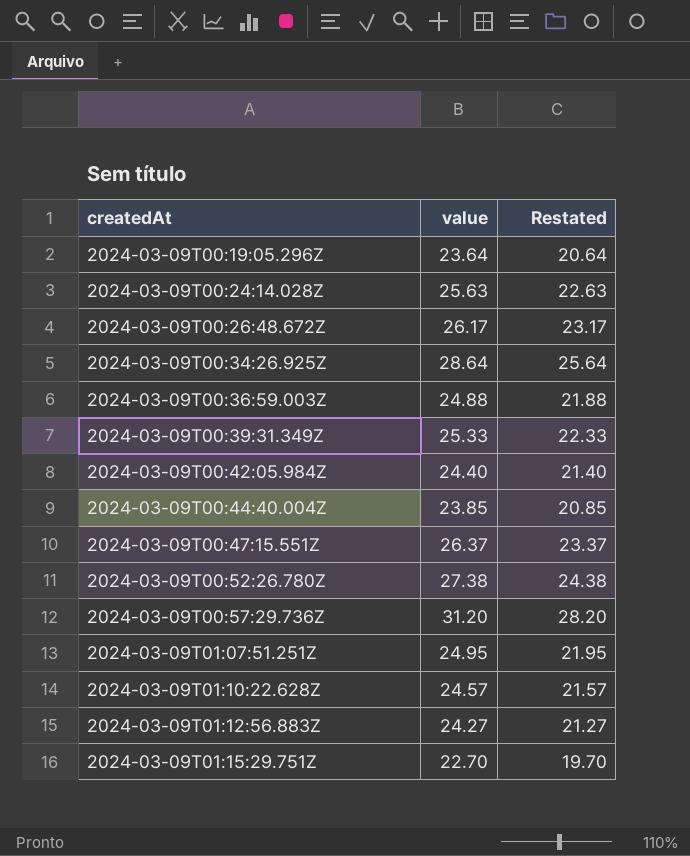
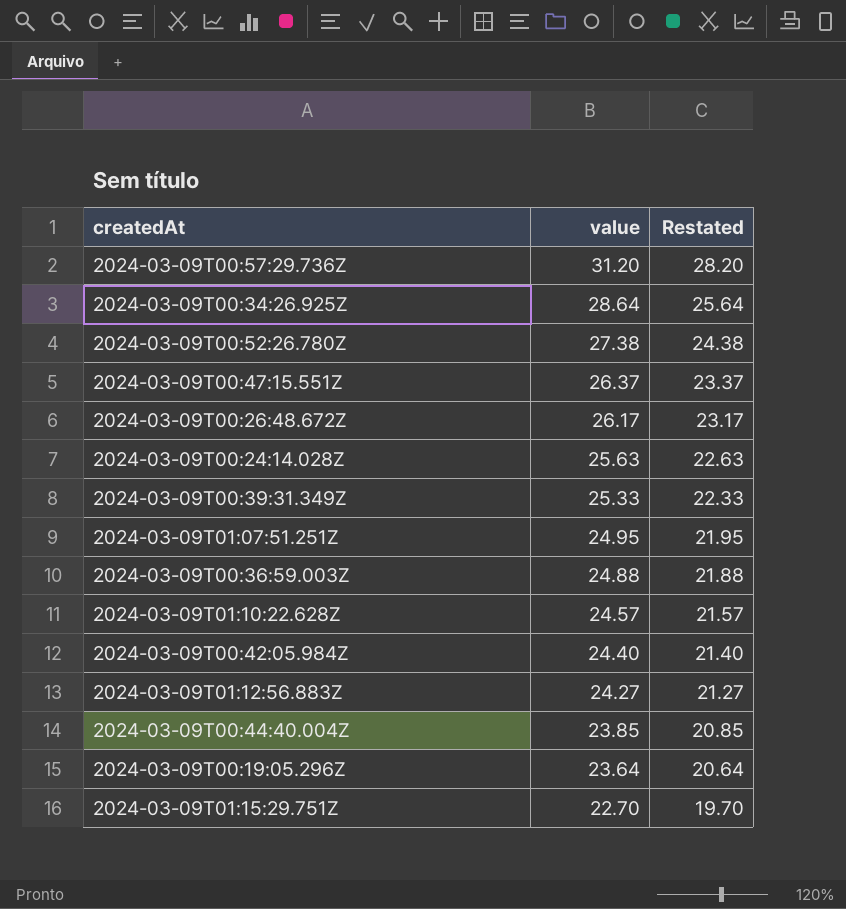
row order: createdAt ascending -> value descending

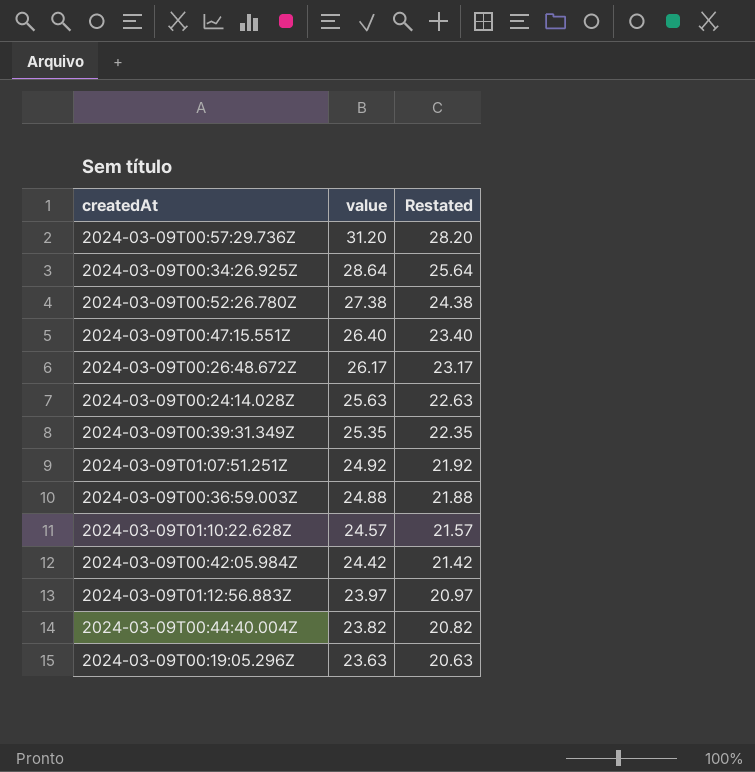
row 2024-03-09T01:15:29.751Z: 22.70 | 19.70 -> none
2024-03-09T00:47:15.551Z | value: 26.37 -> 26.40
2024-03-09T00:47:15.551Z | Restated: 23.37 -> 23.40
2024-03-09T00:39:31.349Z | value: 25.33 -> 25.35
2024-03-09T00:39:31.349Z | Restated: 22.33 -> 22.35
2024-03-09T01:07:51.251Z | value: 24.95 -> 24.92
2024-03-09T01:07:51.251Z | Restated: 21.95 -> 21.92
2024-03-09T00:42:05.984Z | value: 24.40 -> 24.42
2024-03-09T00:42:05.984Z | Restated: 21.40 -> 21.42
2024-03-09T01:12:56.883Z | value: 24.27 -> 23.97
2024-03-09T01:12:56.883Z | Restated: 21.27 -> 20.97
2024-03-09T00:44:40.004Z | value: 23.85 -> 23.82
2024-03-09T00:44:40.004Z | Restated: 20.85 -> 20.82
2024-03-09T00:19:05.296Z | value: 23.64 -> 23.63
2024-03-09T00:19:05.296Z | Restated: 20.64 -> 20.63

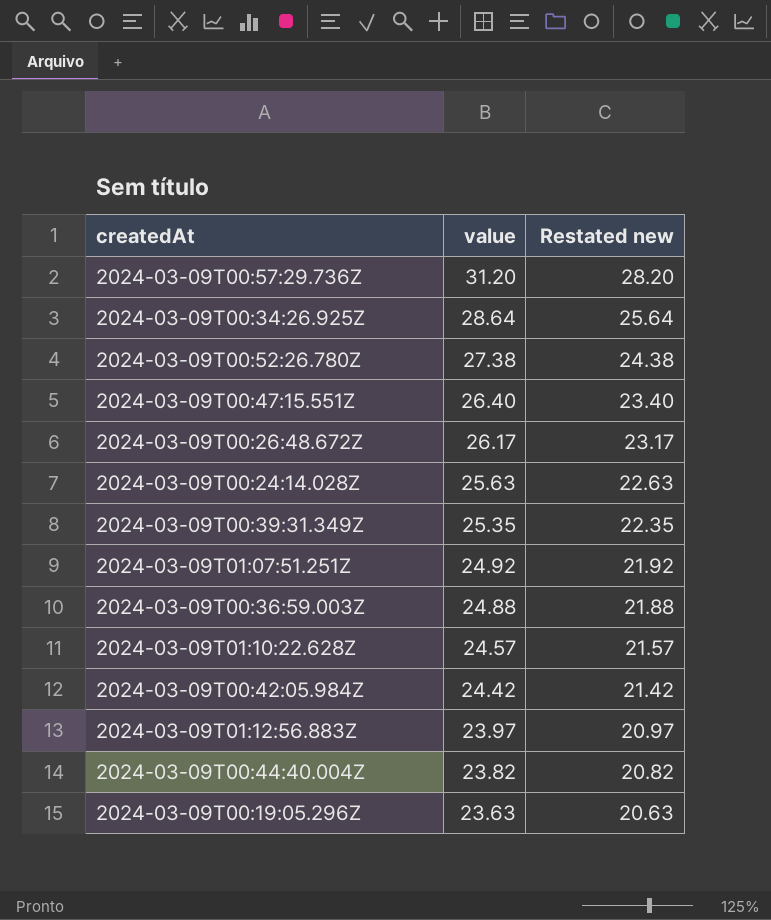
column name: Restated -> Restated new

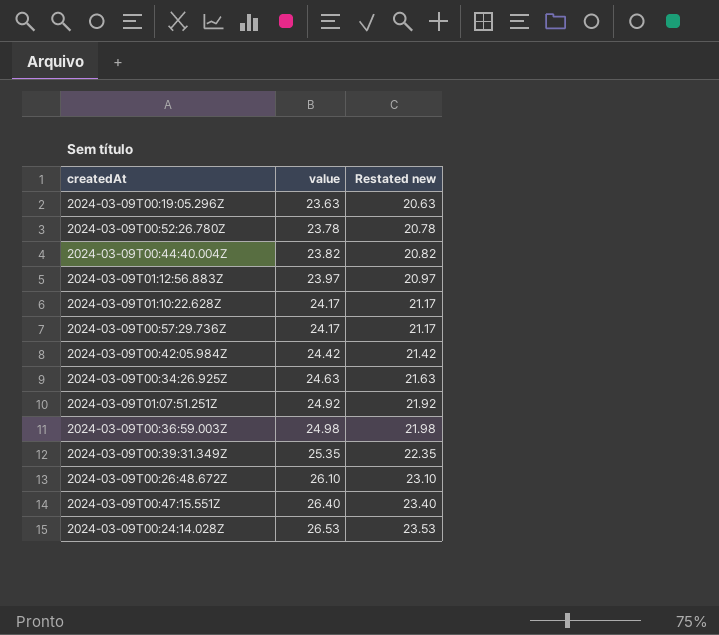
row order: value descending -> value ascending
2024-03-09T00:52:26.780Z | value: 27.38 -> 23.78
2024-03-09T00:52:26.780Z | Restated new: 24.38 -> 20.78
2024-03-09T01:10:22.628Z | value: 24.57 -> 24.17
2024-03-09T01:10:22.628Z | Restated new: 21.57 -> 21.17
2024-03-09T00:57:29.736Z | value: 31.20 -> 24.17
2024-03-09T00:57:29.736Z | Restated new: 28.20 -> 21.17
2024-03-09T00:34:26.925Z | value: 28.64 -> 24.63
2024-03-09T00:34:26.925Z | Restated new: 25.64 -> 21.63
2024-03-09T00:36:59.003Z | value: 24.88 -> 24.98
2024-03-09T00:36:59.003Z | Restated new: 21.88 -> 21.98
2024-03-09T00:26:48.672Z | value: 26.17 -> 26.10
2024-03-09T00:26:48.672Z | Restated new: 23.17 -> 23.10
2024-03-09T00:24:14.028Z | value: 25.63 -> 26.53
2024-03-09T00:24:14.028Z | Restated new: 22.63 -> 23.53

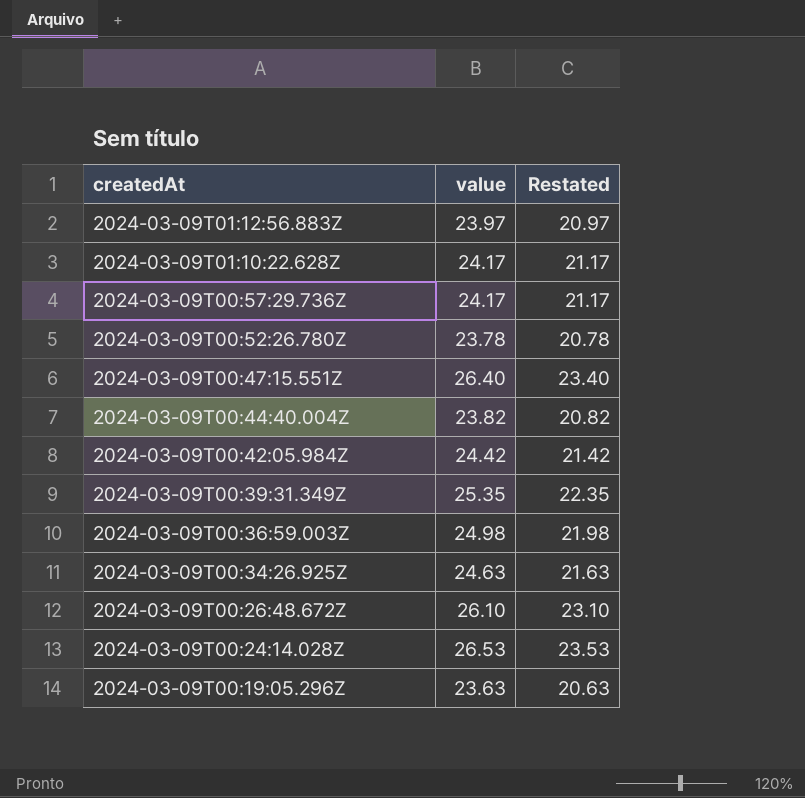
row order: value ascending -> createdAt descending
column name: Restated new -> Restated
row 2024-03-09T01:07:51.251Z: 24.92 | 21.92 -> none

